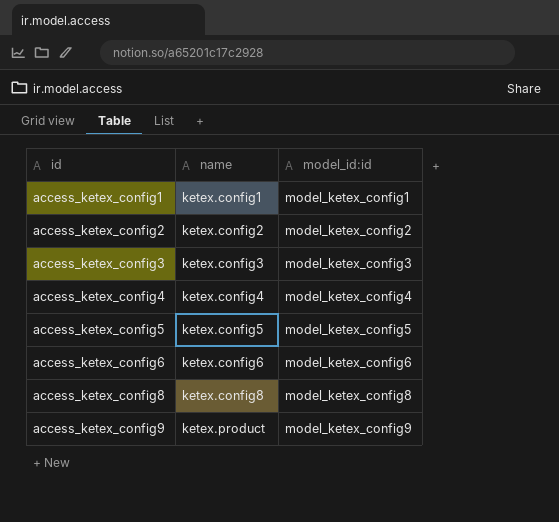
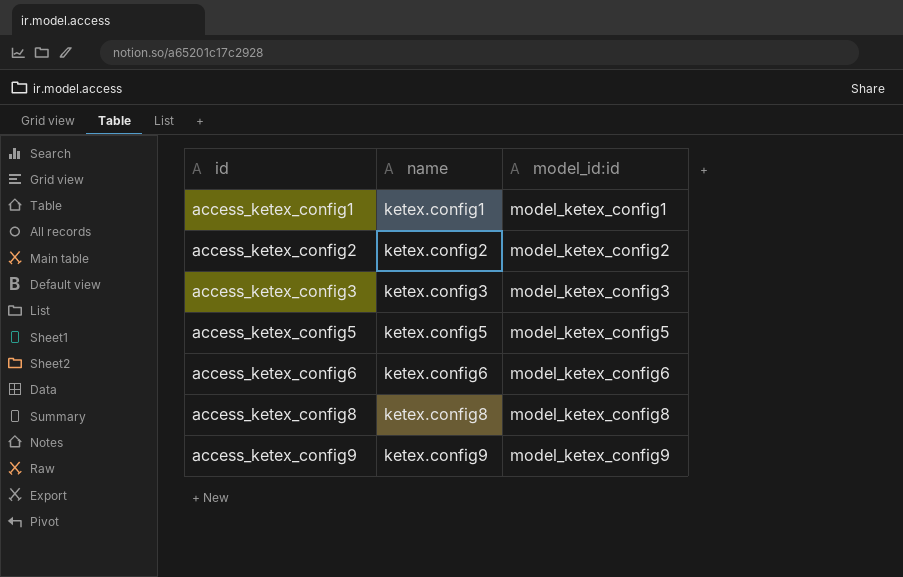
row access_ketex_config4: ketex.config4 | model_ketex_config4 -> none
access_ketex_config9 | name: ketex.product -> ketex.config9

